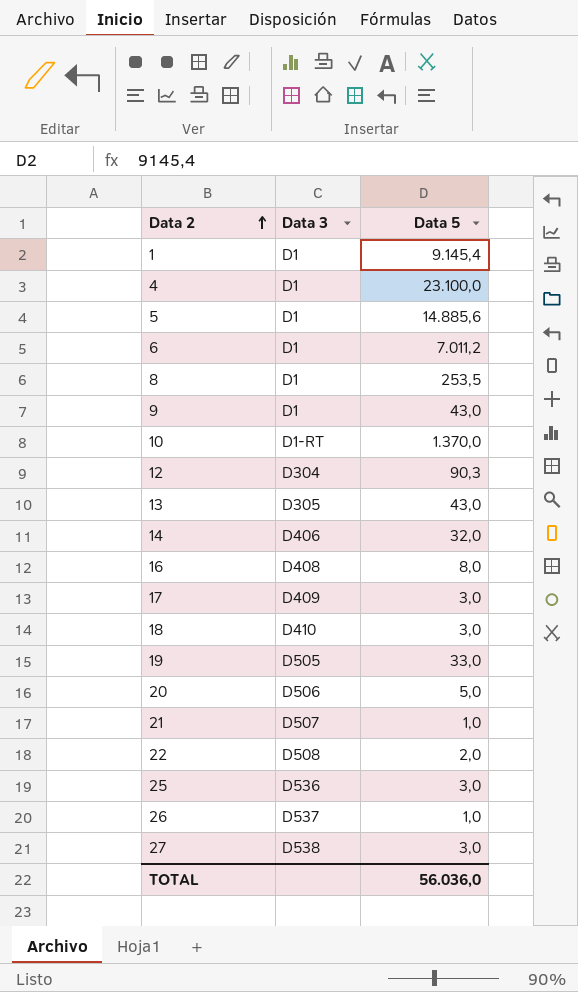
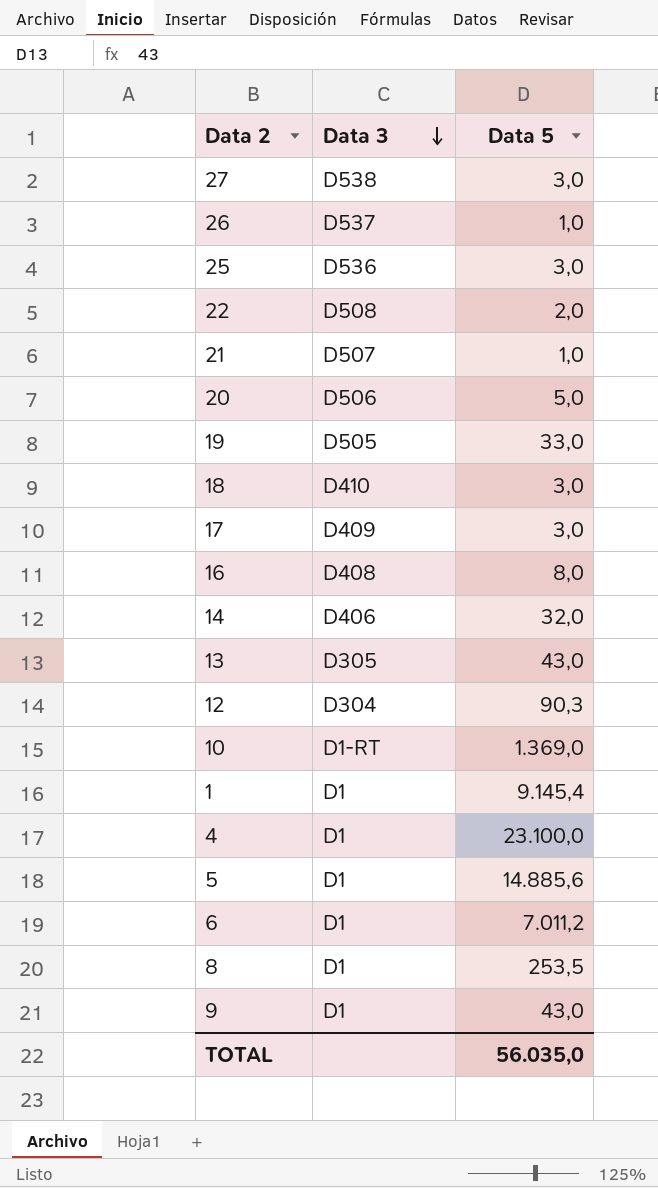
row order: Data 2 ascending -> Data 3 descending
10 | Data 5: 1.370,0 -> 1.369,0
TOTAL | Data 5: 56.036,0 -> 56.035,0

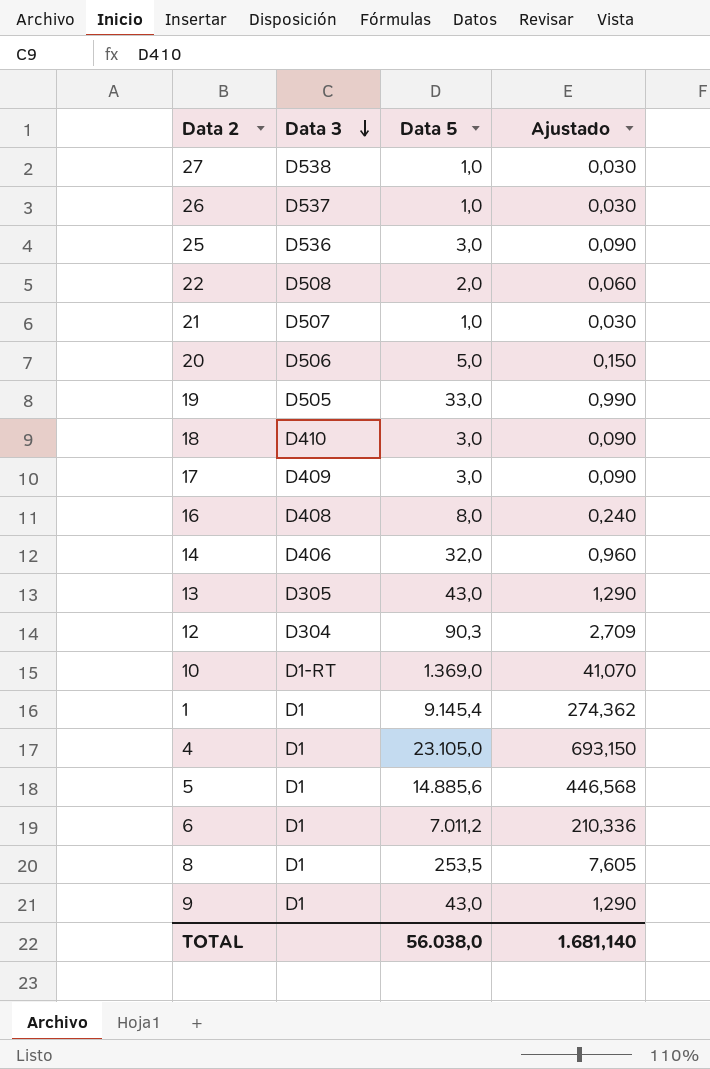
column Ajustado | formula: none -> [Data 5] * 0,03
27 | Data 5: 3,0 -> 1,0
4 | Data 5: 23.100,0 -> 23.105,0
TOTAL | Data 5: 56.035,0 -> 56.038,0

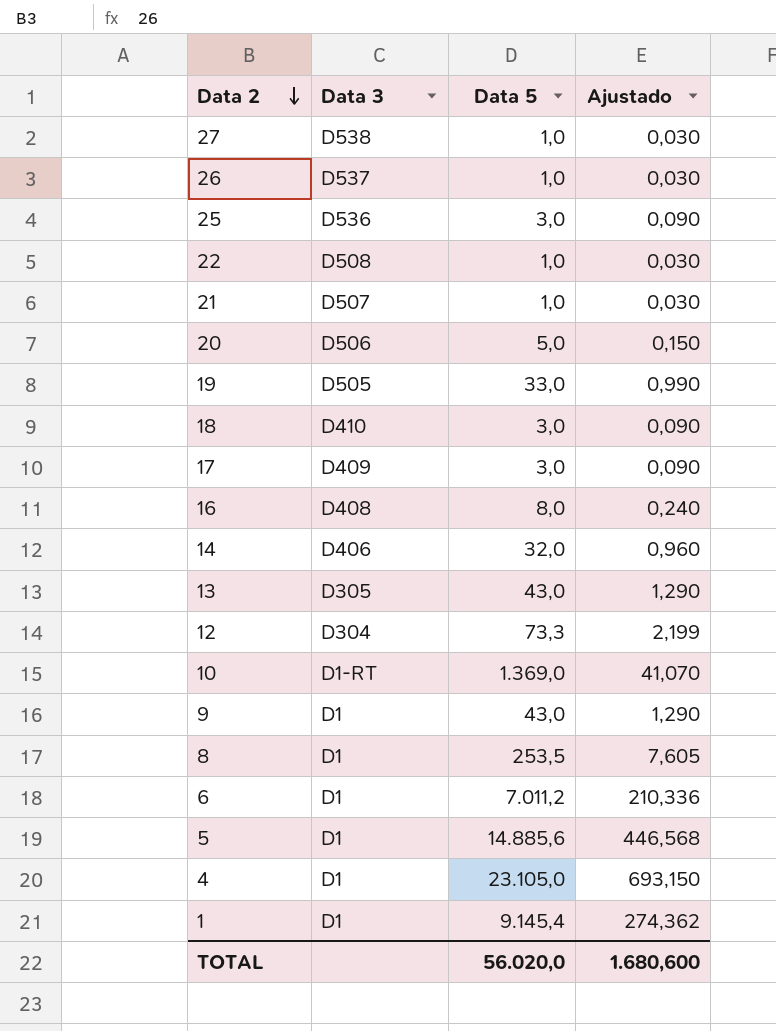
row order: Data 3 descending -> Data 2 descending
22 | Data 5: 2,0 -> 1,0
22 | Ajustado: 0,060 -> 0,030
12 | Data 5: 90,3 -> 73,3
12 | Ajustado: 2,709 -> 2,199
TOTAL | Data 5: 56.038,0 -> 56.020,0
TOTAL | Ajustado: 1.681,140 -> 1.680,600

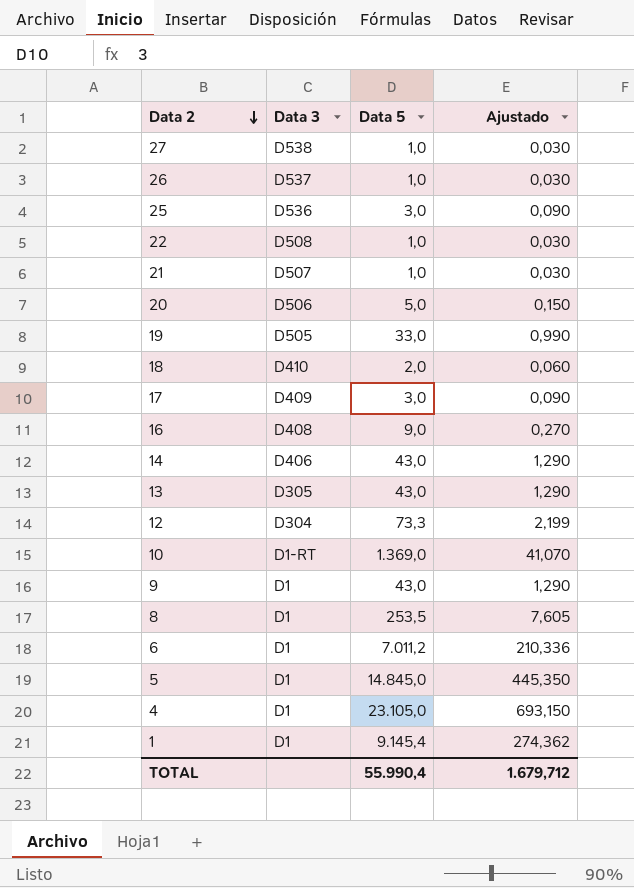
18 | Data 5: 3,0 -> 2,0
18 | Ajustado: 0,090 -> 0,060
16 | Data 5: 8,0 -> 9,0
16 | Ajustado: 0,240 -> 0,270
14 | Data 5: 32,0 -> 43,0
14 | Ajustado: 0,960 -> 1,290
5 | Data 5: 14.885,6 -> 14.845,0
5 | Ajustado: 446,568 -> 445,350
TOTAL | Data 5: 56.020,0 -> 55.990,4
TOTAL | Ajustado: 1.680,600 -> 1.679,712

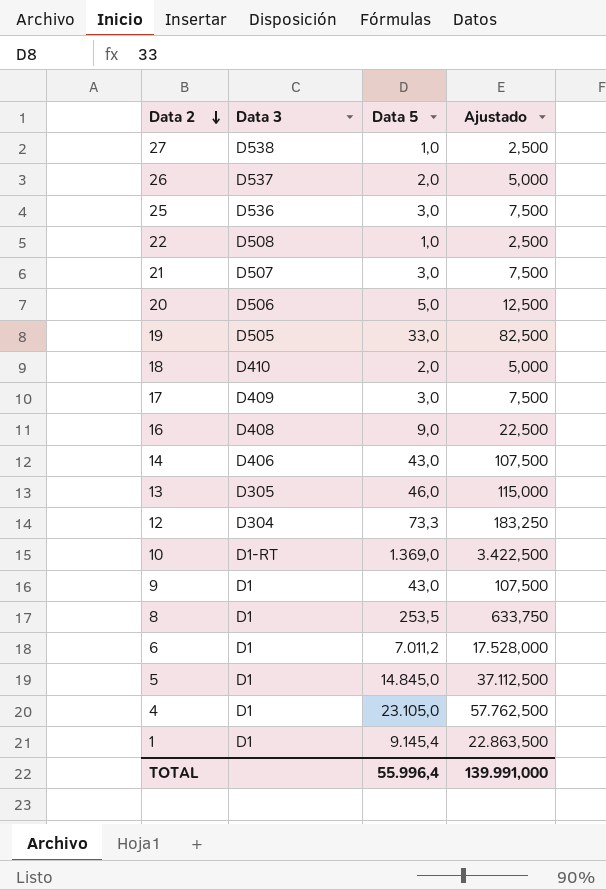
column Ajustado | formula: [Data 5] * 0,03 -> [Data 5] * 2,5
26 | Data 5: 1,0 -> 2,0
21 | Data 5: 1,0 -> 3,0
13 | Data 5: 43,0 -> 46,0
TOTAL | Data 5: 55.990,4 -> 55.996,4
TOTAL | Ajustado: 1.679,712 -> 139.991,000

